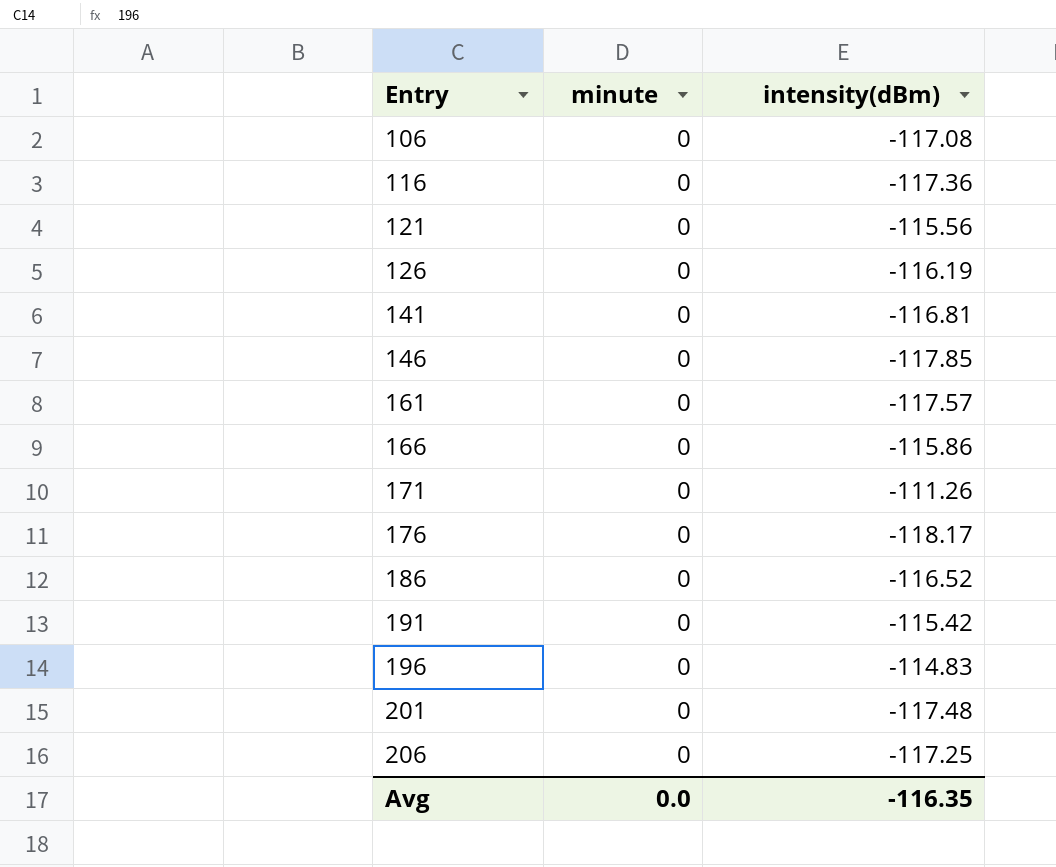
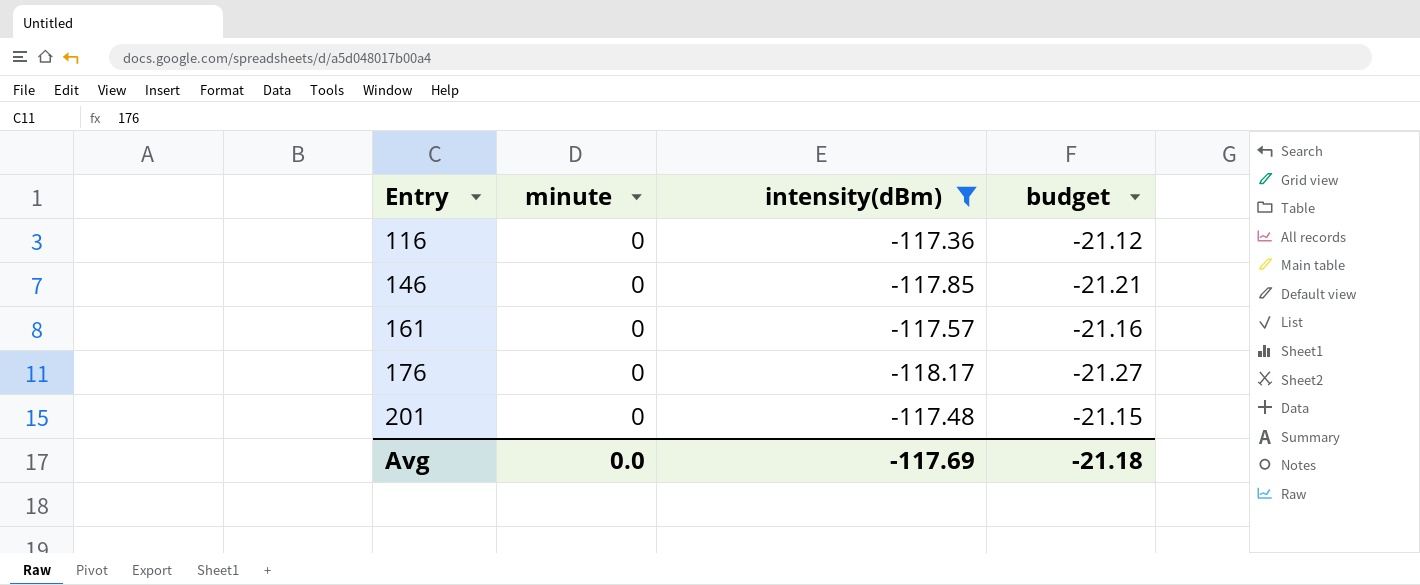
filter: none -> intensity(dBm) <= -117.36
column budget | formula: none -> [intensity(dBm)] * 0.18
Avg | intensity(dBm): -116.35 -> -117.69

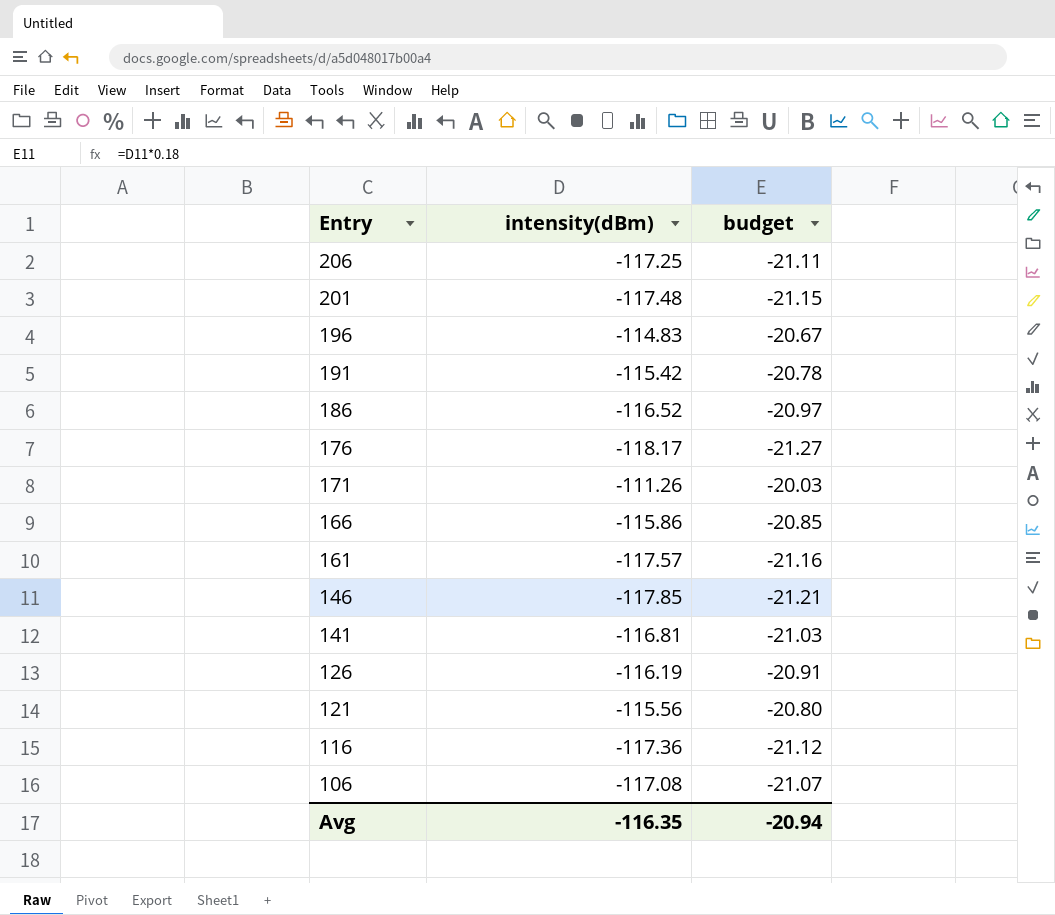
filter: intensity(dBm) <= -117.36 -> none
row order: Entry ascending -> Entry descending
column minute | position: 2 -> none
Avg | intensity(dBm): -117.69 -> -116.35
Avg | budget: -21.18 -> -20.94

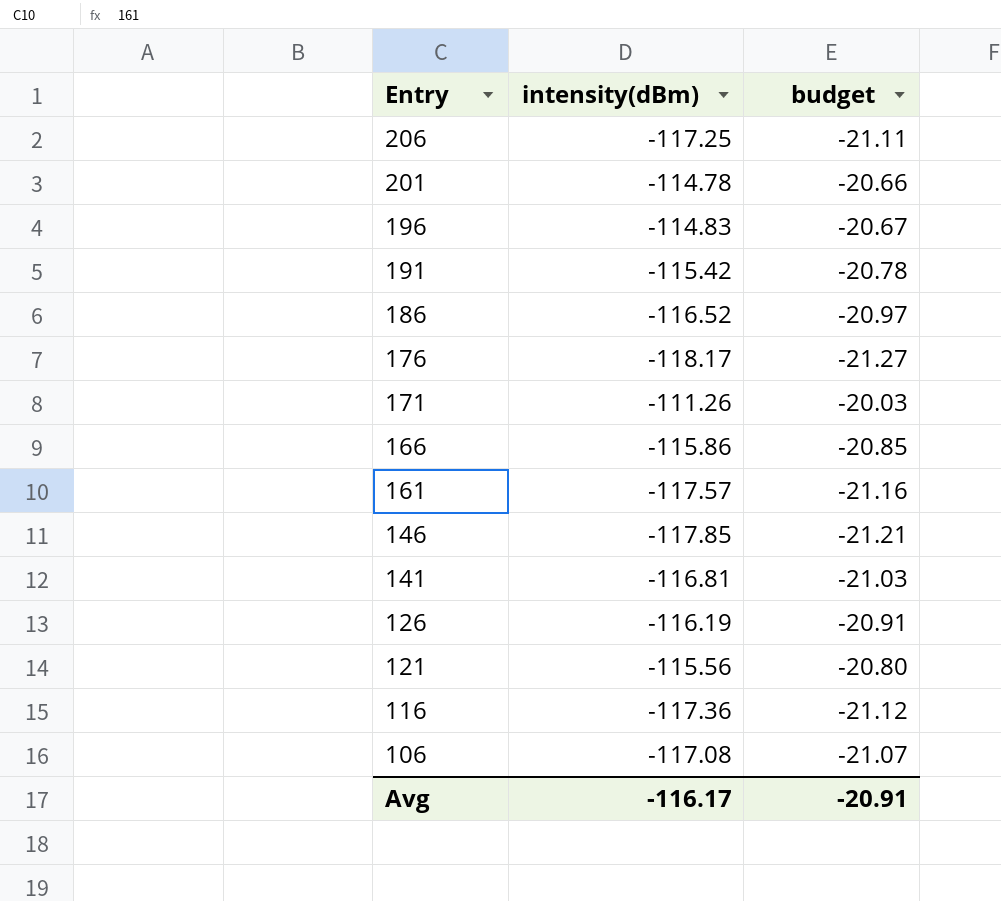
201 | intensity(dBm): -117.48 -> -114.78
201 | budget: -21.15 -> -20.66
Avg | intensity(dBm): -116.35 -> -116.17
Avg | budget: -20.94 -> -20.91

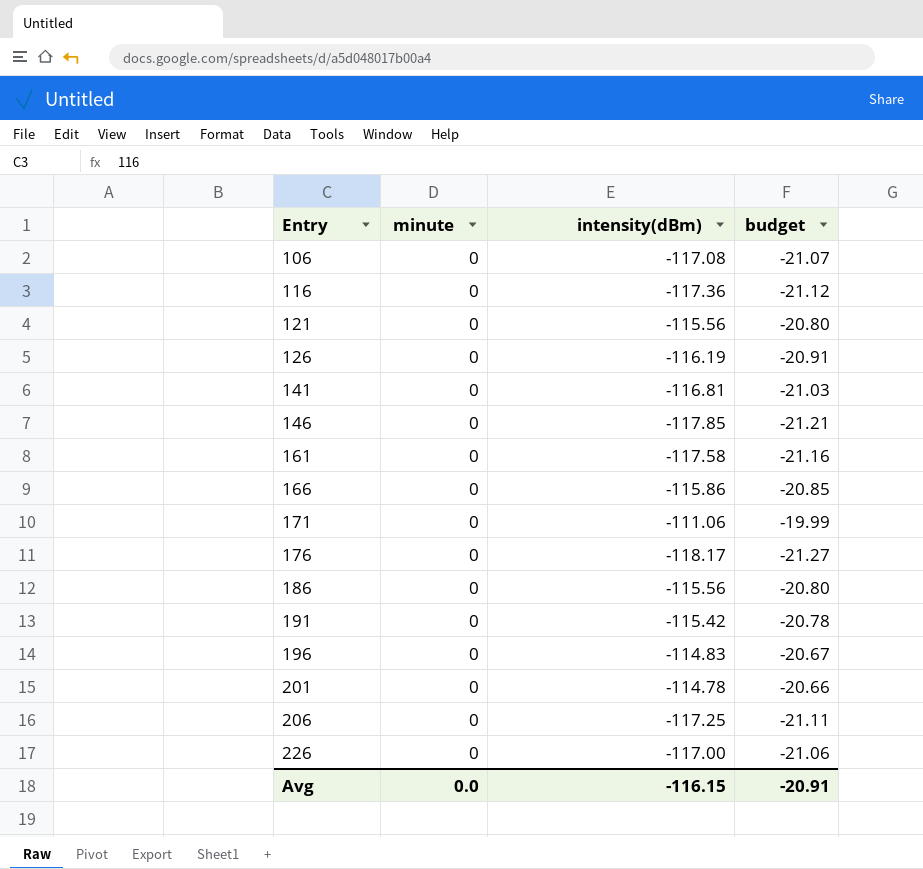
row order: Entry descending -> Entry ascending
column minute | position: none -> 2
161 | intensity(dBm): -117.57 -> -117.58
171 | intensity(dBm): -111.26 -> -111.06
171 | budget: -20.03 -> -19.99
186 | intensity(dBm): -116.52 -> -115.56
186 | budget: -20.97 -> -20.80
row 226: none -> 0 | -117.00 | -21.06
Avg | intensity(dBm): -116.17 -> -116.15

